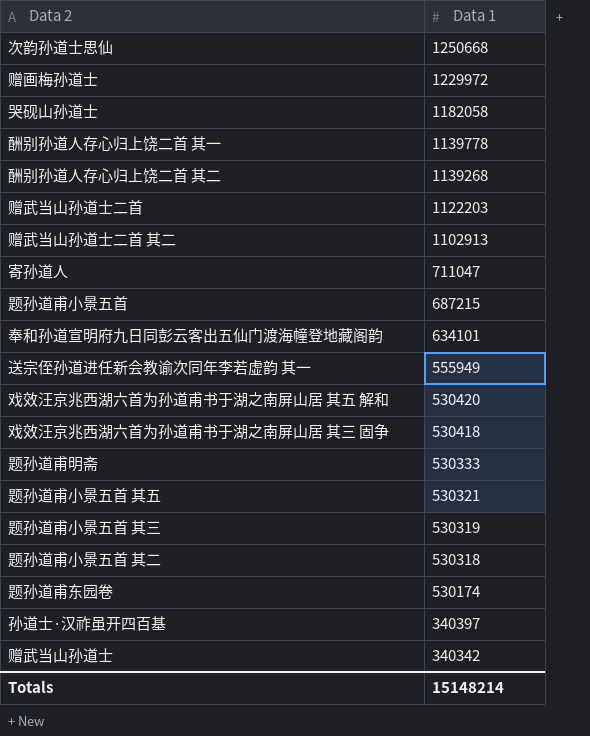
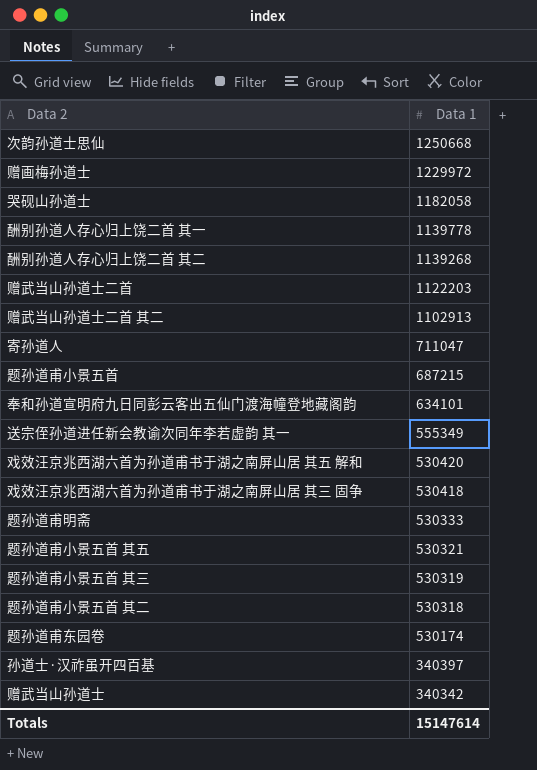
送宗侄孙道进任新会教谕次同年李若虚韵 其一 | Data 1: 555949 -> 555349
Totals | Data 1: 15148214 -> 15147614

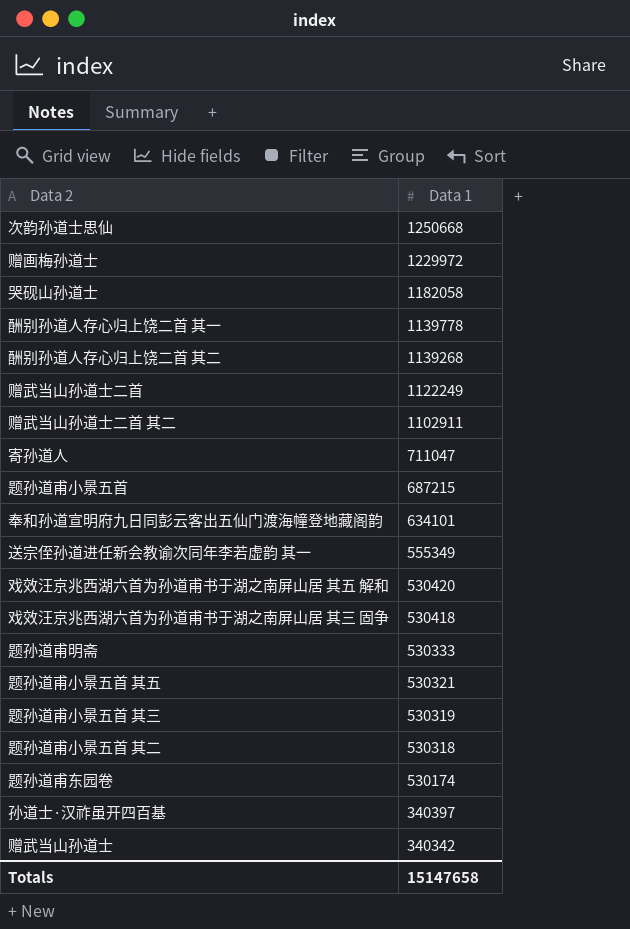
赠武当山孙道士二首 | Data 1: 1122203 -> 1122249
赠武当山孙道士二首 其二 | Data 1: 1102913 -> 1102911
Totals | Data 1: 15147614 -> 15147658

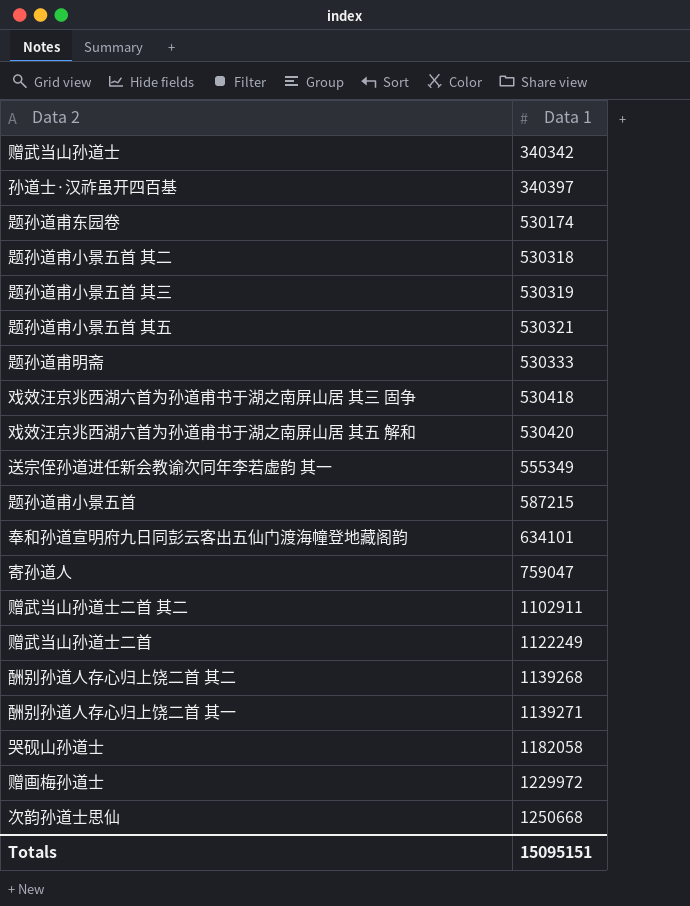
row order: Data 1 descending -> Data 1 ascending
题孙道甫小景五首 | Data 1: 687215 -> 587215
寄孙道人 | Data 1: 711047 -> 759047
酬别孙道人存心归上饶二首 其一 | Data 1: 1139778 -> 1139271
Totals | Data 1: 15147658 -> 15095151

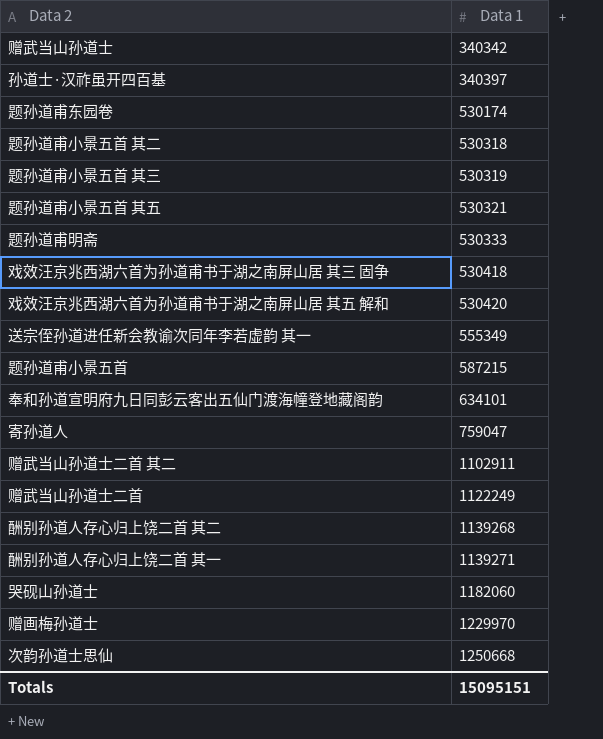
哭砚山孙道士 | Data 1: 1182058 -> 1182060
赠画梅孙道士 | Data 1: 1229972 -> 1229970

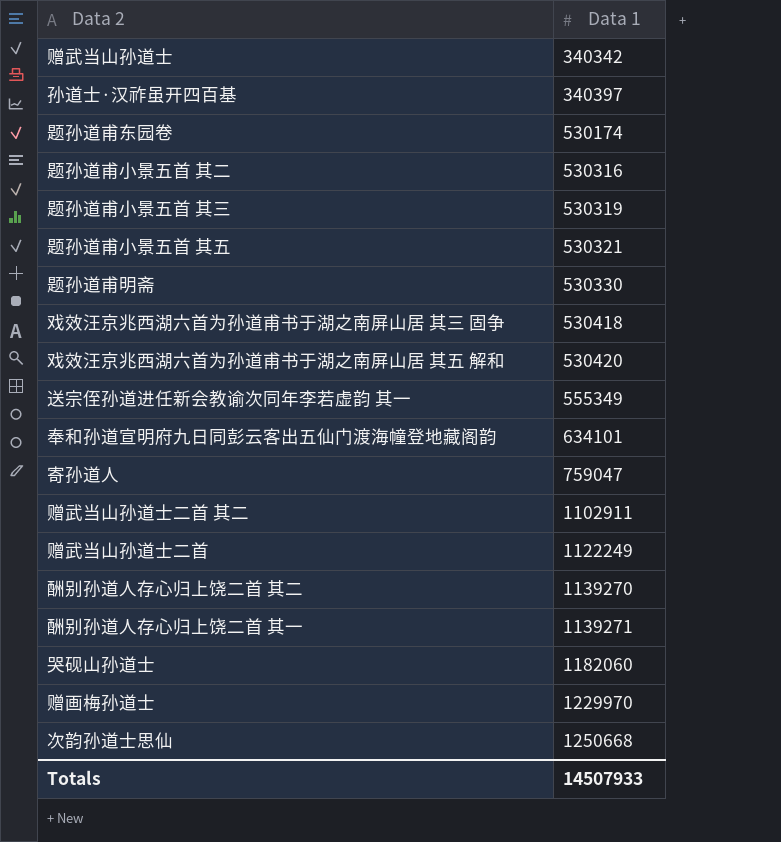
row 题孙道甫小景五首: 587215 -> none
题孙道甫小景五首 其二 | Data 1: 530318 -> 530316
题孙道甫明斋 | Data 1: 530333 -> 530330
酬别孙道人存心归上饶二首 其二 | Data 1: 1139268 -> 1139270
Totals | Data 1: 15095151 -> 14507933

